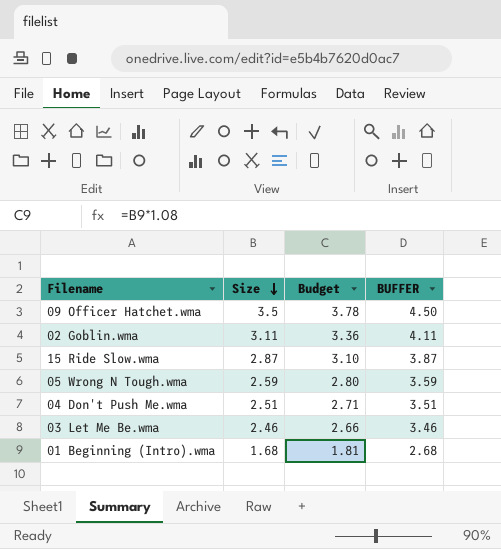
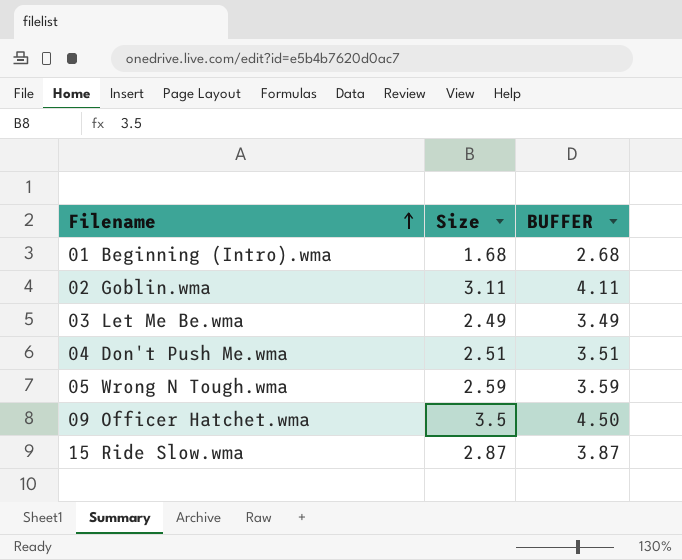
row order: Size descending -> Filename ascending
column Budget | formula: [Size] * 1.08 -> none
03 Let Me Be.wma | Size: 2.46 -> 2.49
03 Let Me Be.wma | BUFFER: 3.46 -> 3.49

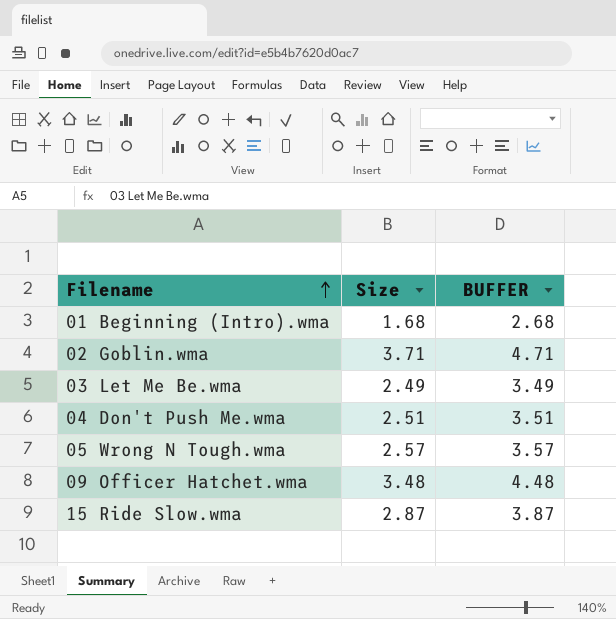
02 Goblin.wma | Size: 3.11 -> 3.71
02 Goblin.wma | BUFFER: 4.11 -> 4.71
05 Wrong N Tough.wma | Size: 2.59 -> 2.57
05 Wrong N Tough.wma | BUFFER: 3.59 -> 3.57
09 Officer Hatchet.wma | Size: 3.5 -> 3.48
09 Officer Hatchet.wma | BUFFER: 4.50 -> 4.48

